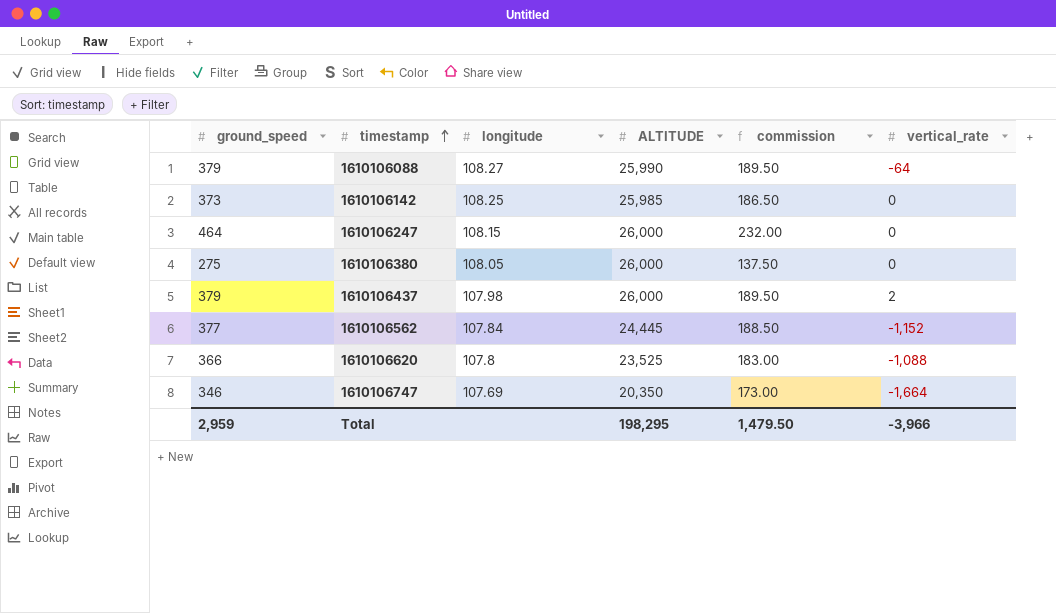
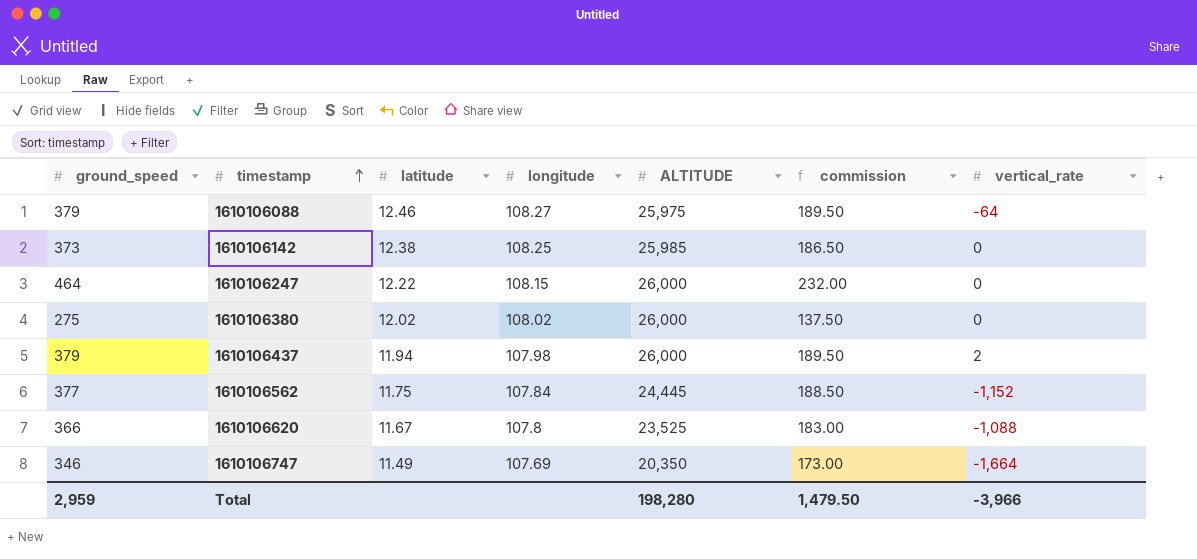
column latitude | position: none -> 3
1610106088 | ALTITUDE: 25,990 -> 25,975
1610106380 | longitude: 108.05 -> 108.02
Total | ALTITUDE: 198,295 -> 198,280

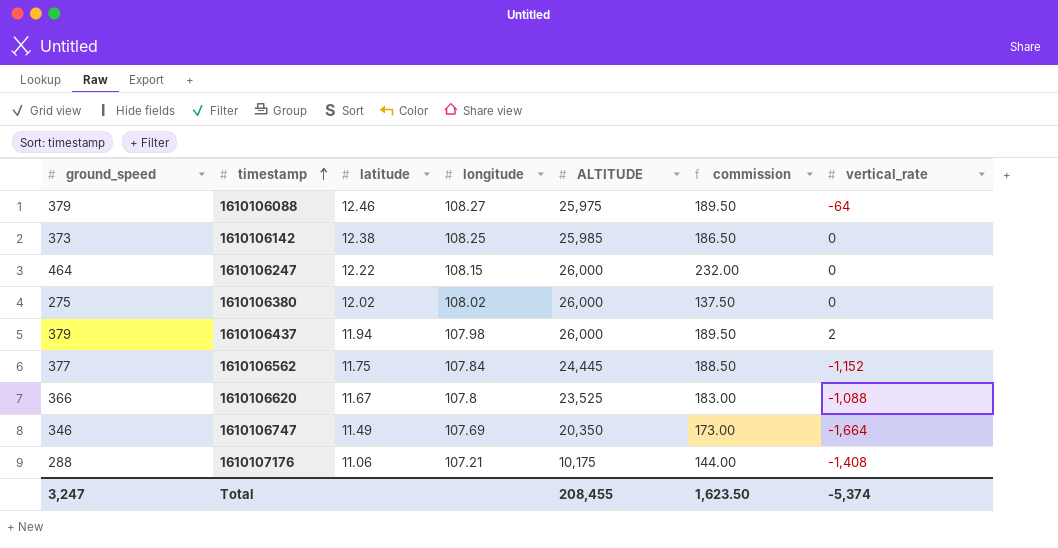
row 1610107176: none -> 288 | 11.06 | 107.21 | 10,175 | 144.00 | -1,408
Total | ground_speed: 2,959 -> 3,247
Total | ALTITUDE: 198,280 -> 208,455
Total | commission: 1,479.50 -> 1,623.50
Total | vertical_rate: -3,966 -> -5,374

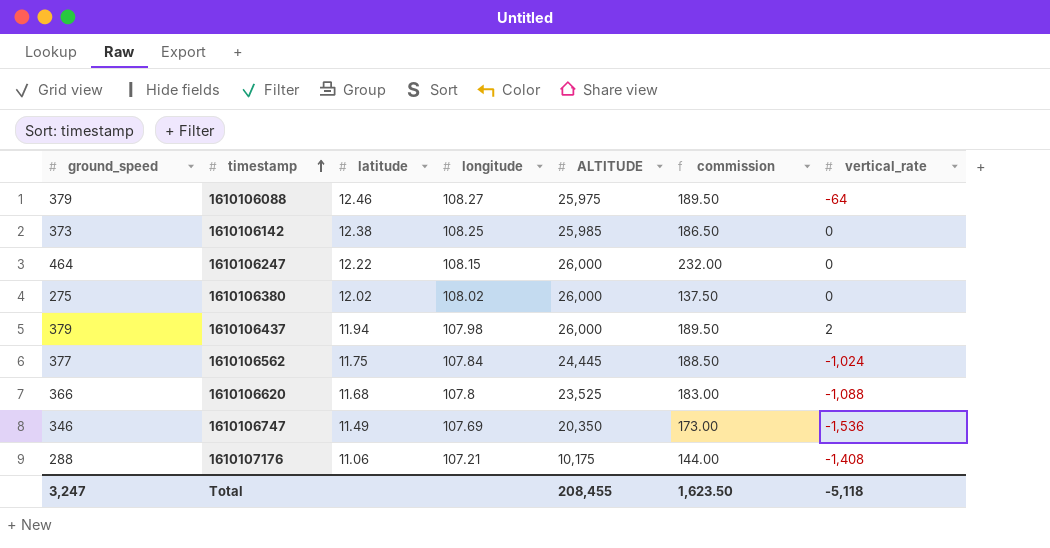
1610106562 | vertical_rate: -1,152 -> -1,024
1610106620 | latitude: 11.67 -> 11.68
1610106747 | vertical_rate: -1,664 -> -1,536
Total | vertical_rate: -5,374 -> -5,118

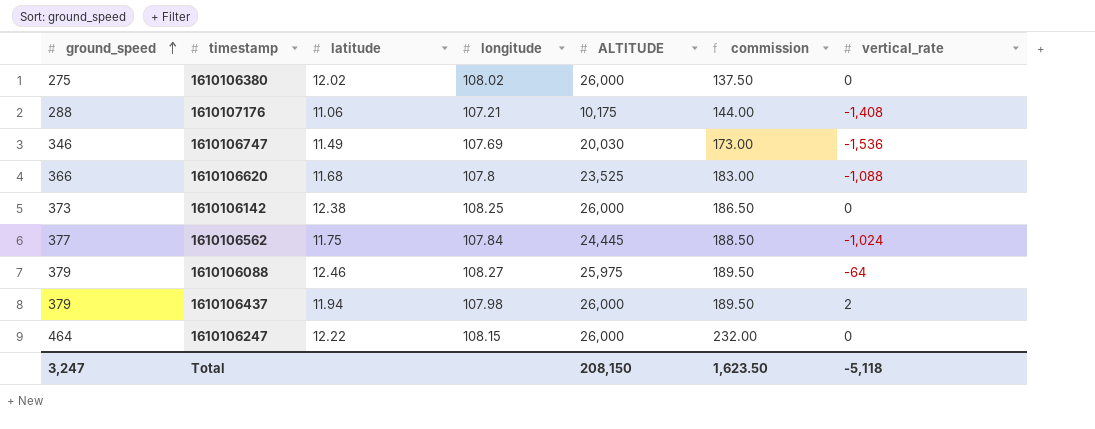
row order: timestamp ascending -> ground_speed ascending
1610106747 | ALTITUDE: 20,350 -> 20,030
1610106142 | ALTITUDE: 25,985 -> 26,000
Total | ALTITUDE: 208,455 -> 208,150

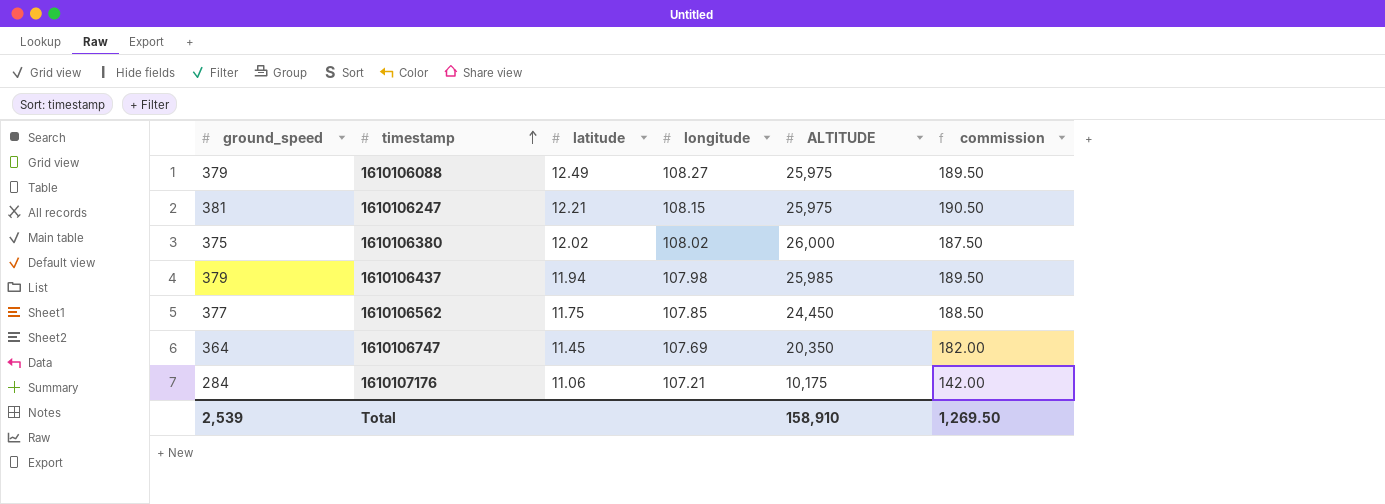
row order: ground_speed ascending -> timestamp ascending
column vertical_rate | position: 7 -> none
row 1610106620: 366 | 11.68 | 107.8 | 23,525 | 183.00 | -1,088 -> none
row 1610106142: 373 | 12.38 | 108.25 | 26,000 | 186.50 | 0 -> none
1610106088 | latitude: 12.46 -> 12.49
1610106247 | ground_speed: 464 -> 381
1610106247 | latitude: 12.22 -> 12.21
1610106247 | ALTITUDE: 26,000 -> 25,975
1610106247 | commission: 232.00 -> 190.50
1610106380 | ground_speed: 275 -> 375
1610106380 | commission: 137.50 -> 187.50
1610106437 | ALTITUDE: 26,000 -> 25,985
1610106562 | longitude: 107.84 -> 107.85
1610106562 | ALTITUDE: 24,445 -> 24,450
1610106747 | ground_speed: 346 -> 364
1610106747 | latitude: 11.49 -> 11.45
1610106747 | ALTITUDE: 20,030 -> 20,350
1610106747 | commission: 173.00 -> 182.00
1610107176 | ground_speed: 288 -> 284
1610107176 | commission: 144.00 -> 142.00
Total | ground_speed: 3,247 -> 2,539
Total | ALTITUDE: 208,150 -> 158,910
Total | commission: 1,623.50 -> 1,269.50

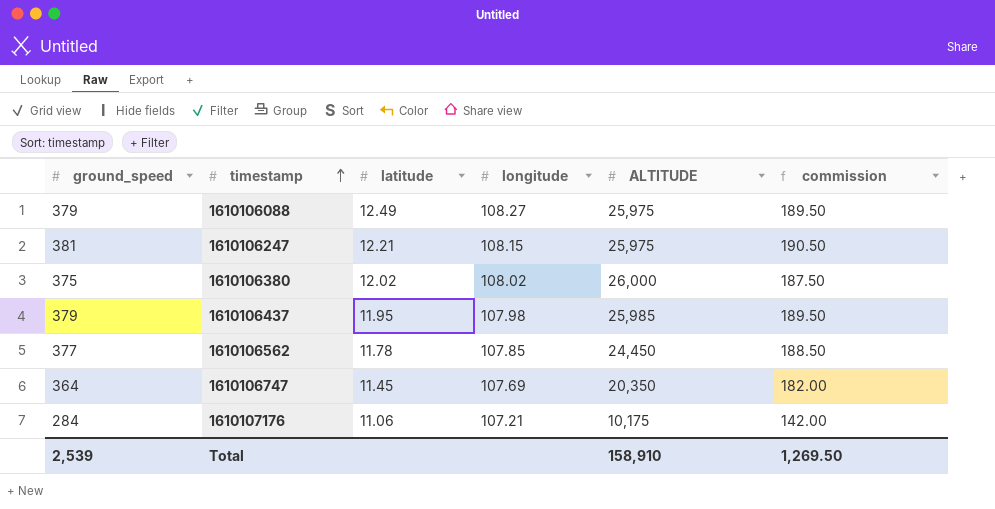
1610106437 | latitude: 11.94 -> 11.95
1610106562 | latitude: 11.75 -> 11.78

